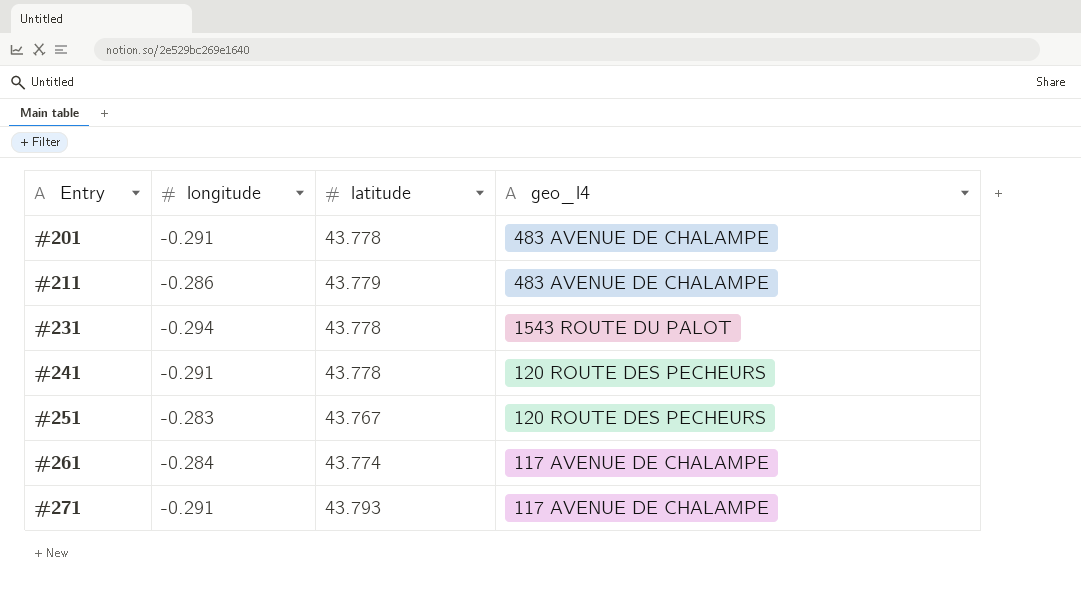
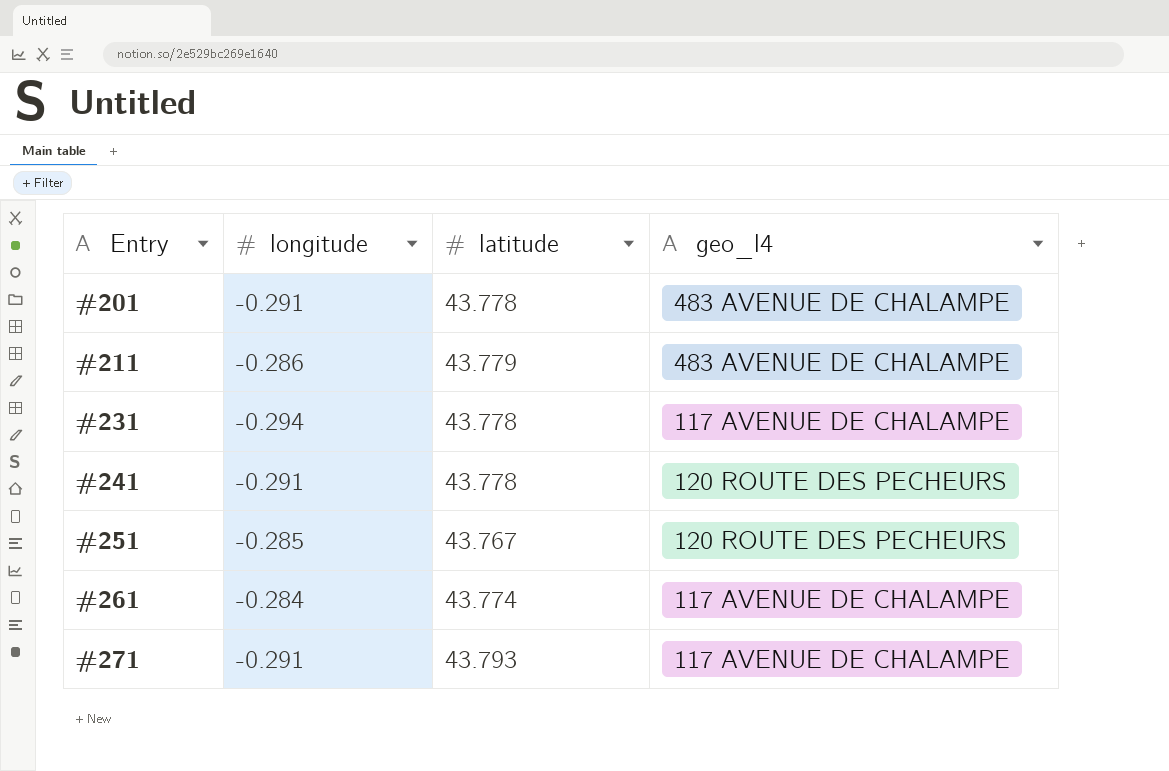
#231 | geo_l4: 1543 ROUTE DU PALOT -> 117 AVENUE DE CHALAMPE
#251 | longitude: -0.283 -> -0.285

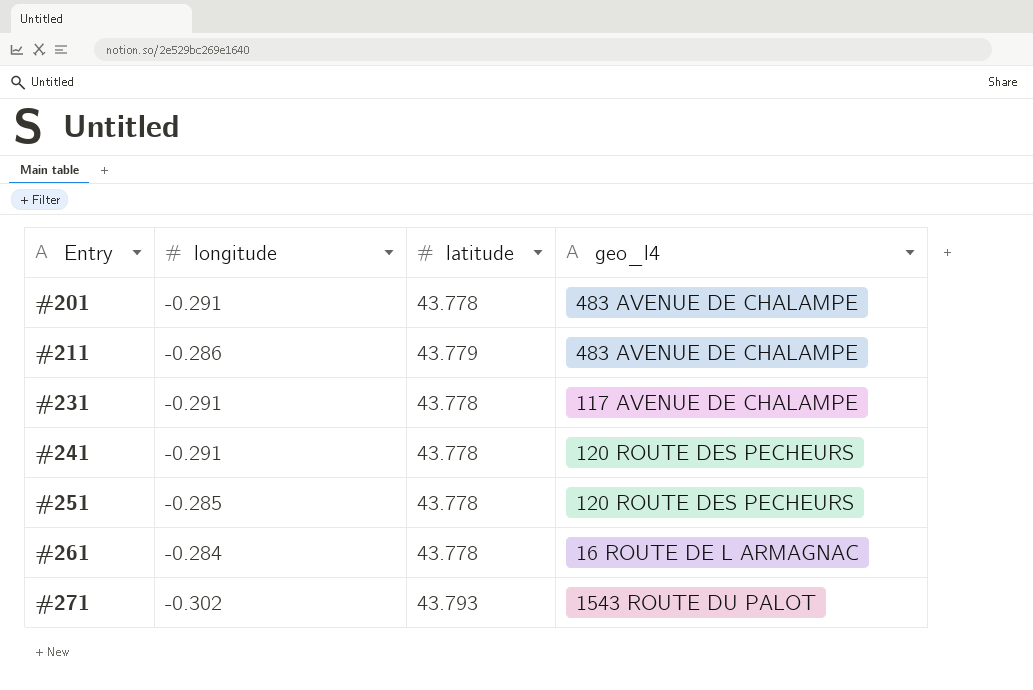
#231 | longitude: -0.294 -> -0.291
#251 | latitude: 43.767 -> 43.778
#261 | latitude: 43.774 -> 43.778
#261 | geo_l4: 117 AVENUE DE CHALAMPE -> 16 ROUTE DE L ARMAGNAC
#271 | longitude: -0.291 -> -0.302
#271 | geo_l4: 117 AVENUE DE CHALAMPE -> 1543 ROUTE DU PALOT

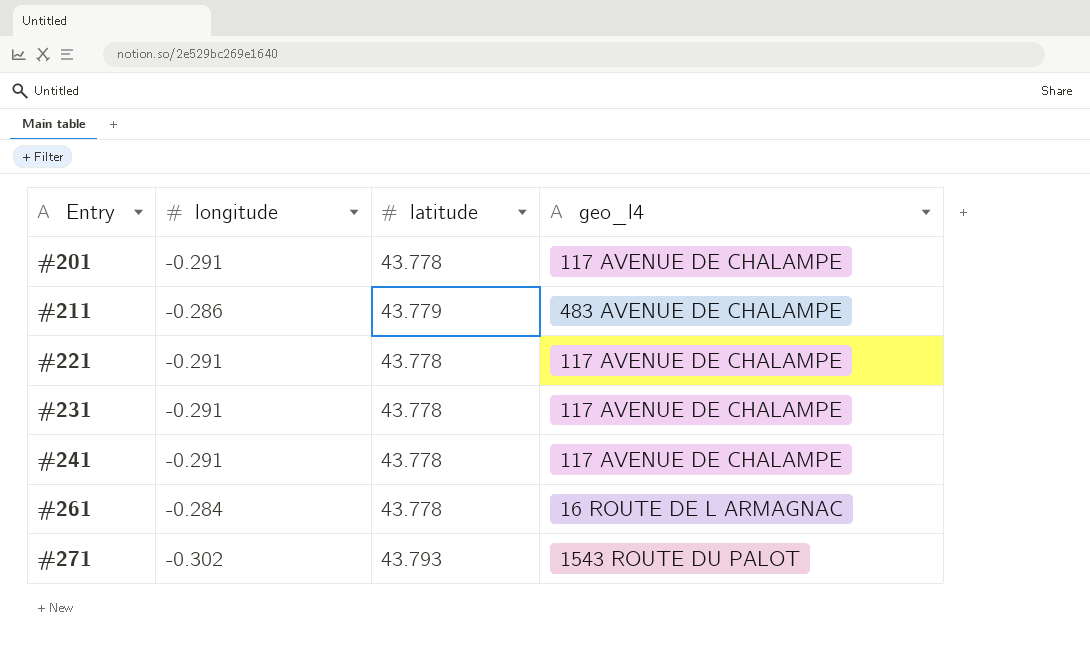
row #251: -0.285 | 43.778 | 120 ROUTE DES PECHEURS -> none
#201 | geo_l4: 483 AVENUE DE CHALAMPE -> 117 AVENUE DE CHALAMPE
row #221: none -> -0.291 | 43.778 | 117 AVENUE DE CHALAMPE
#241 | geo_l4: 120 ROUTE DES PECHEURS -> 117 AVENUE DE CHALAMPE

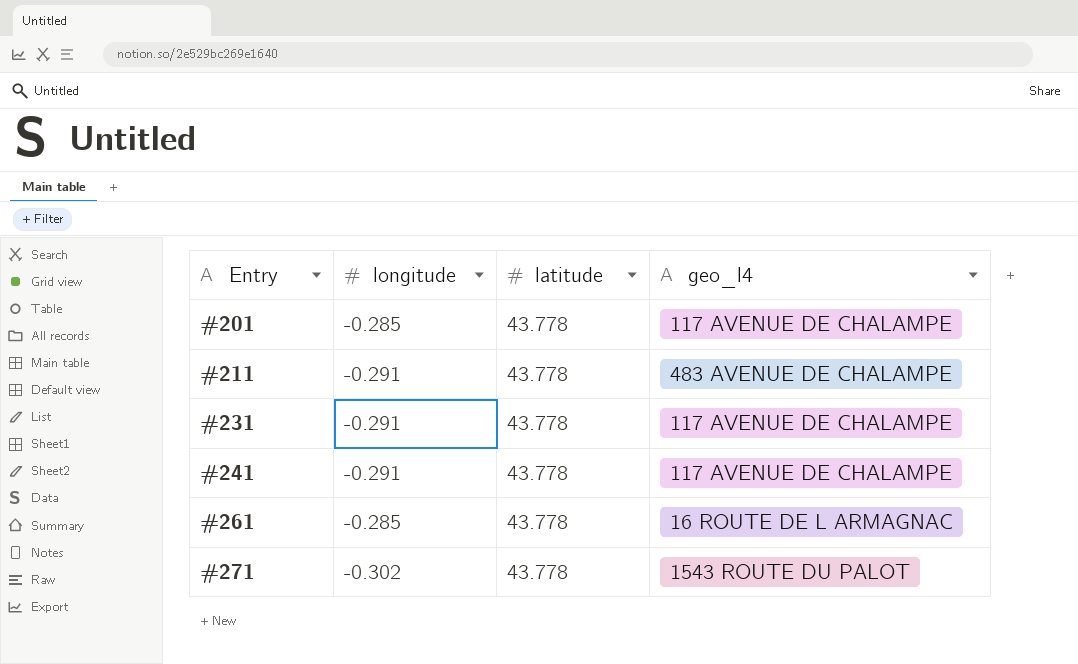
row #221: -0.291 | 43.778 | 117 AVENUE DE CHALAMPE -> none
#201 | longitude: -0.291 -> -0.285
#211 | longitude: -0.286 -> -0.291
#211 | latitude: 43.779 -> 43.778
#261 | longitude: -0.284 -> -0.285
#271 | latitude: 43.793 -> 43.778

